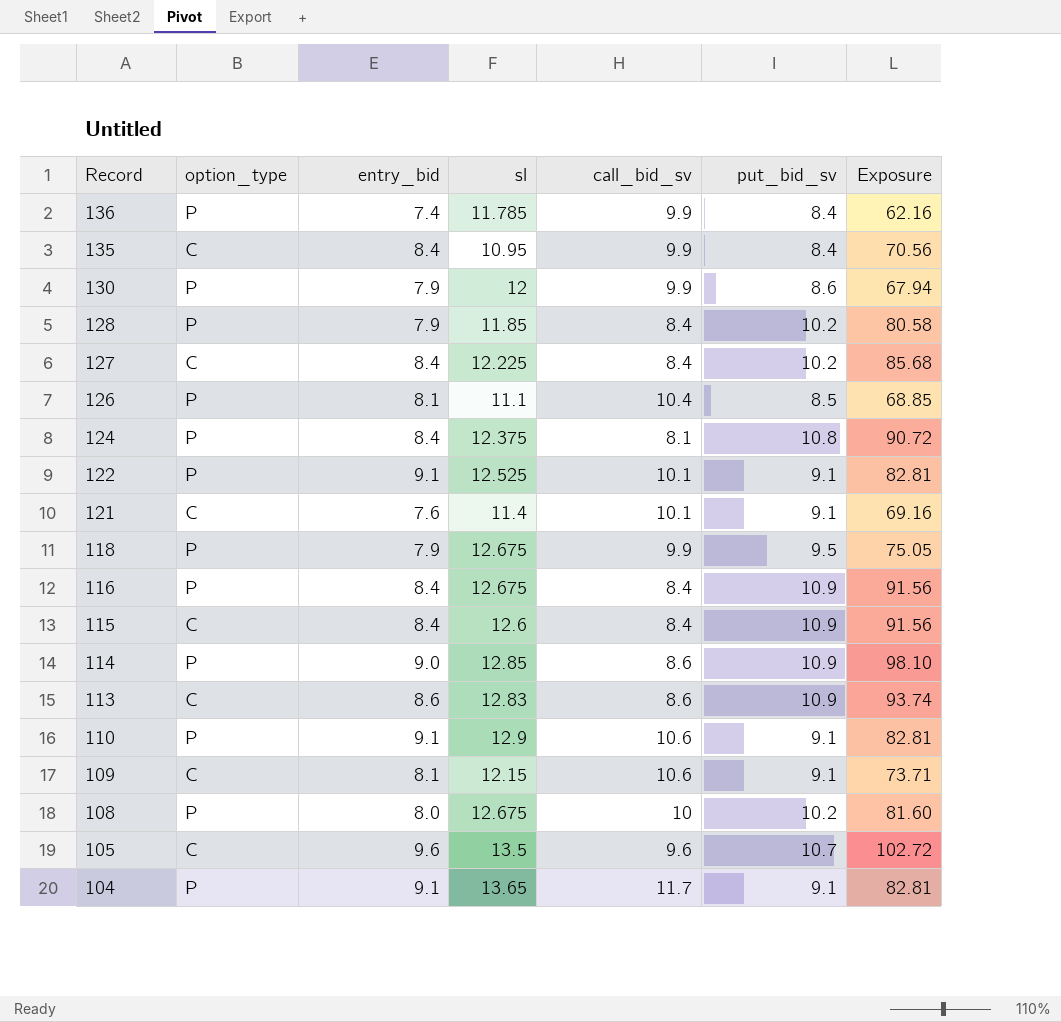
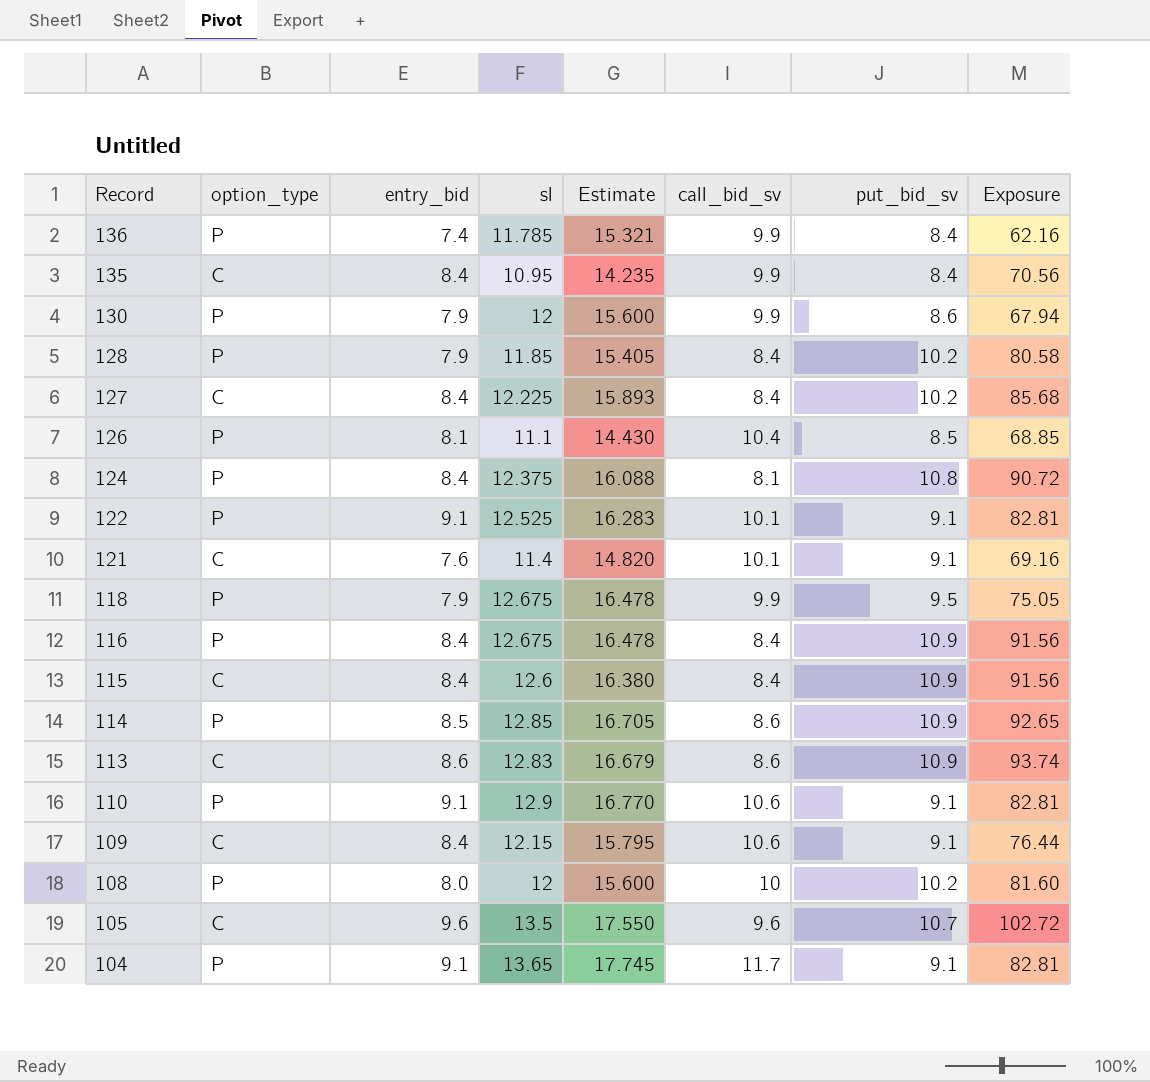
column Estimate | formula: none -> [sl] * 1.3
114 | entry_bid: 9.0 -> 8.5
114 | Exposure: 98.10 -> 92.65
109 | entry_bid: 8.1 -> 8.4
109 | Exposure: 73.71 -> 76.44
108 | sl: 12.675 -> 12

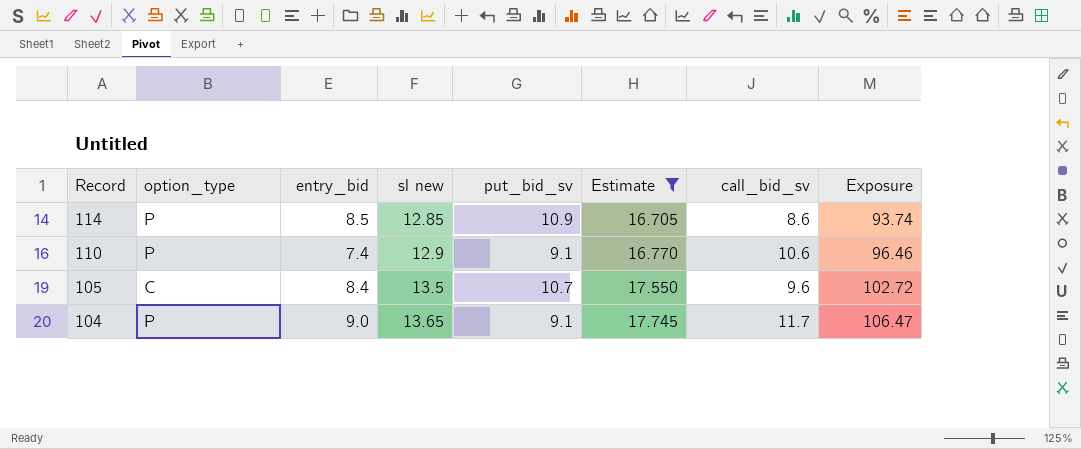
filter: none -> Estimate >= 16.705
column name: sl -> sl new
column put_bid_sv | position: 7 -> 5
column Exposure | formula: [entry_bid] * [put_bid_sv] -> [put_bid_sv] * [call_bid_sv]
110 | entry_bid: 9.1 -> 7.4
105 | entry_bid: 9.6 -> 8.4
104 | entry_bid: 9.1 -> 9.0

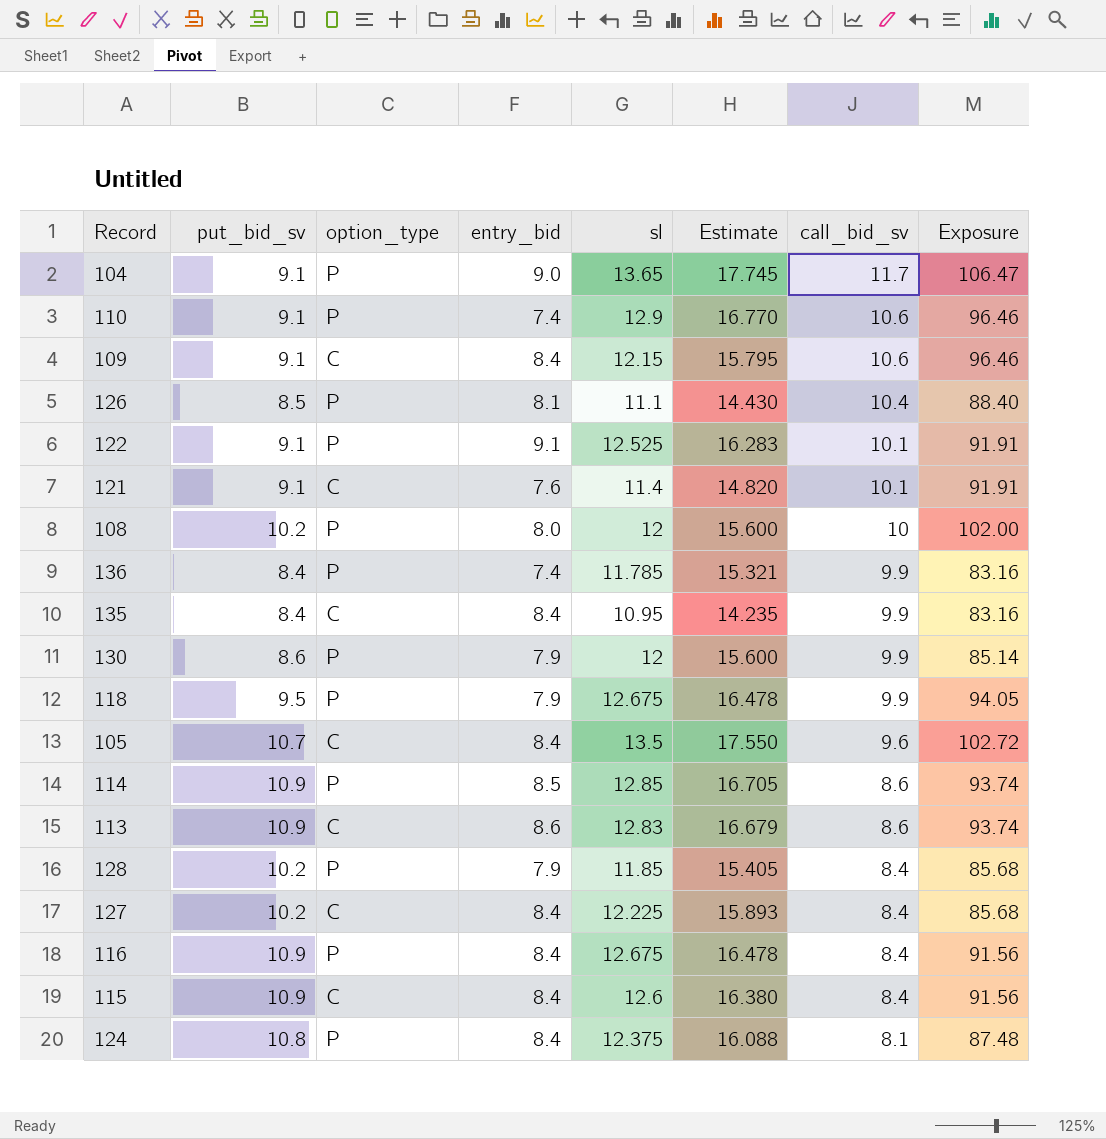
filter: Estimate >= 16.705 -> none
row order: Record descending -> call_bid_sv descending
column put_bid_sv | position: 5 -> 2
column name: sl new -> sl

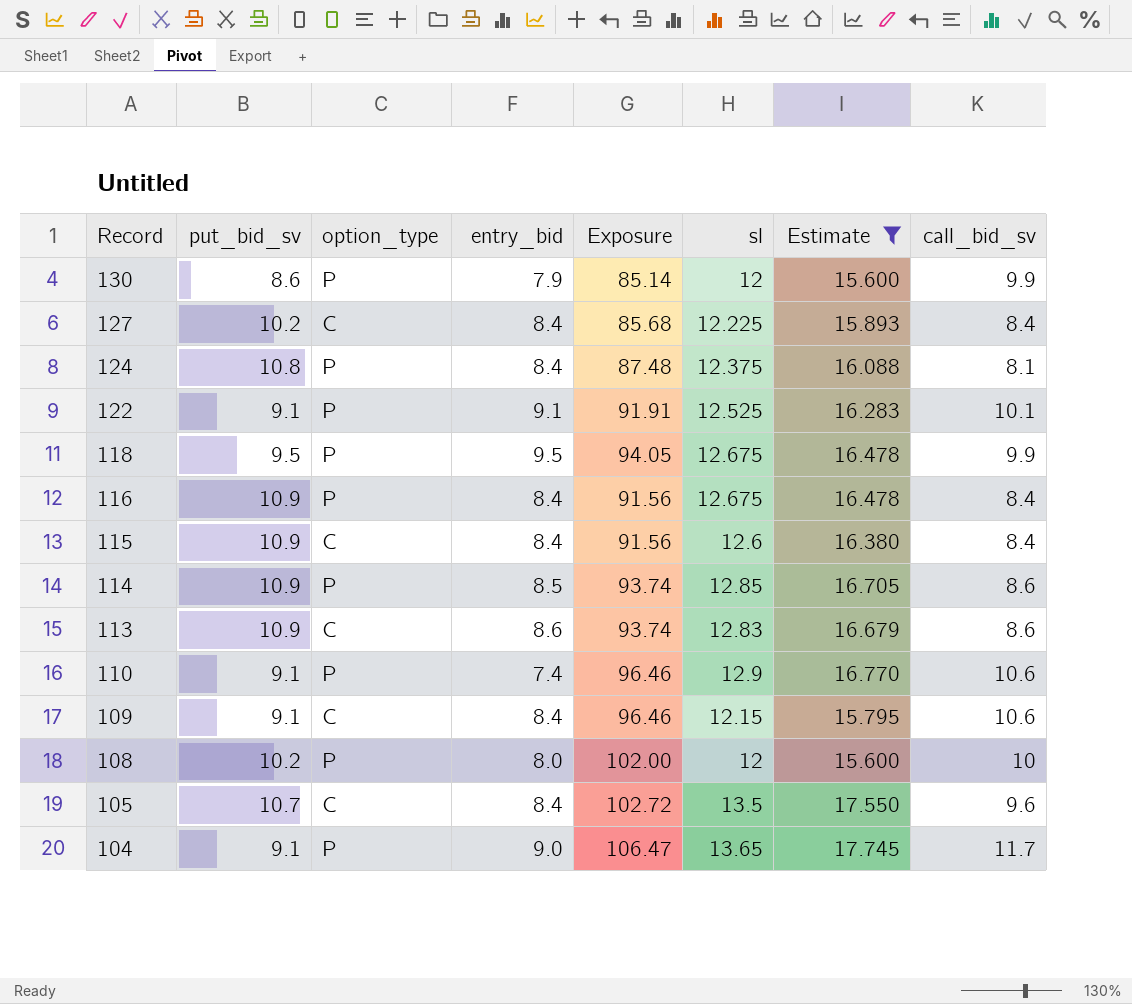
filter: none -> Estimate >= 15.600
row order: call_bid_sv descending -> Record descending
column Exposure | position: 8 -> 5
118 | entry_bid: 7.9 -> 9.5

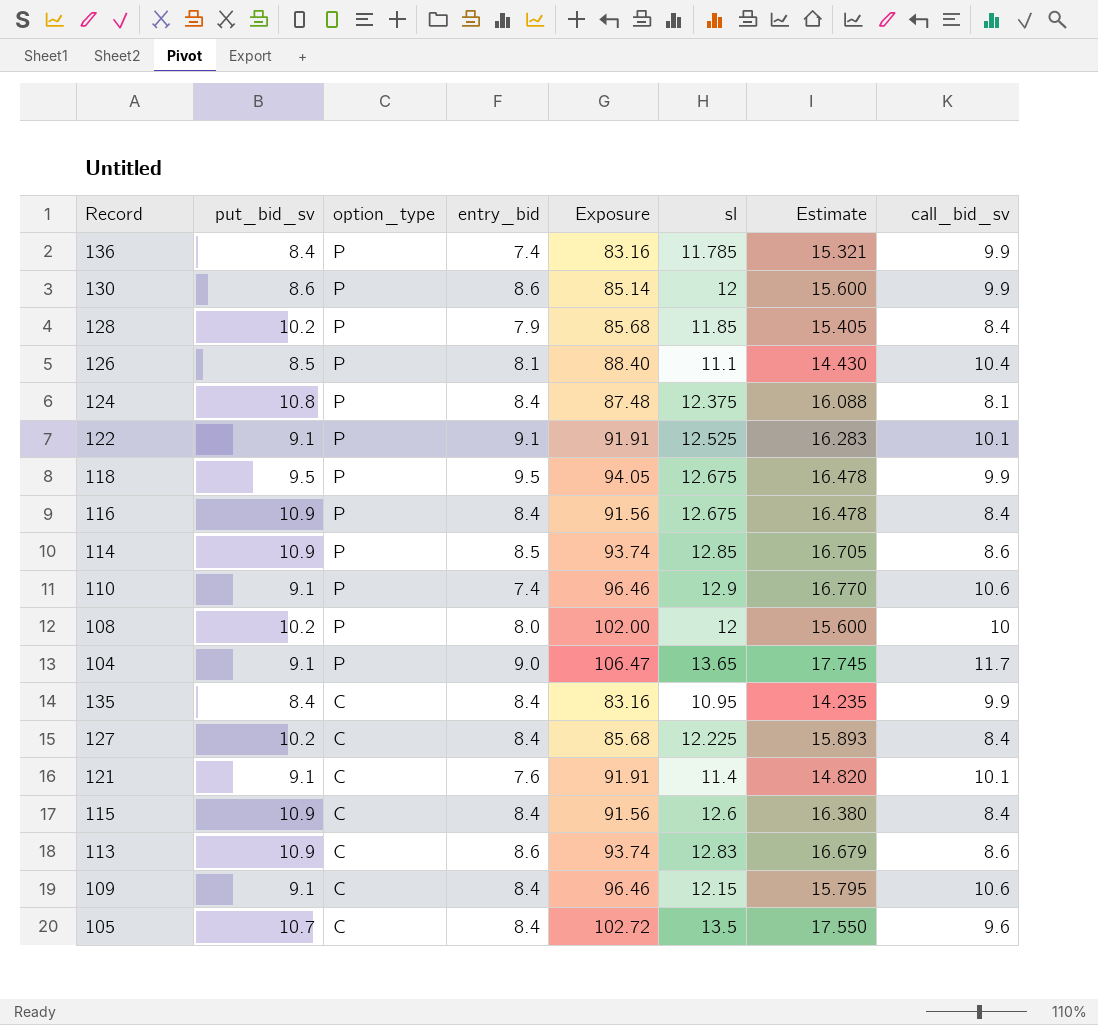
filter: Estimate >= 15.600 -> none
row order: Record descending -> option_type descending
130 | entry_bid: 7.9 -> 8.6

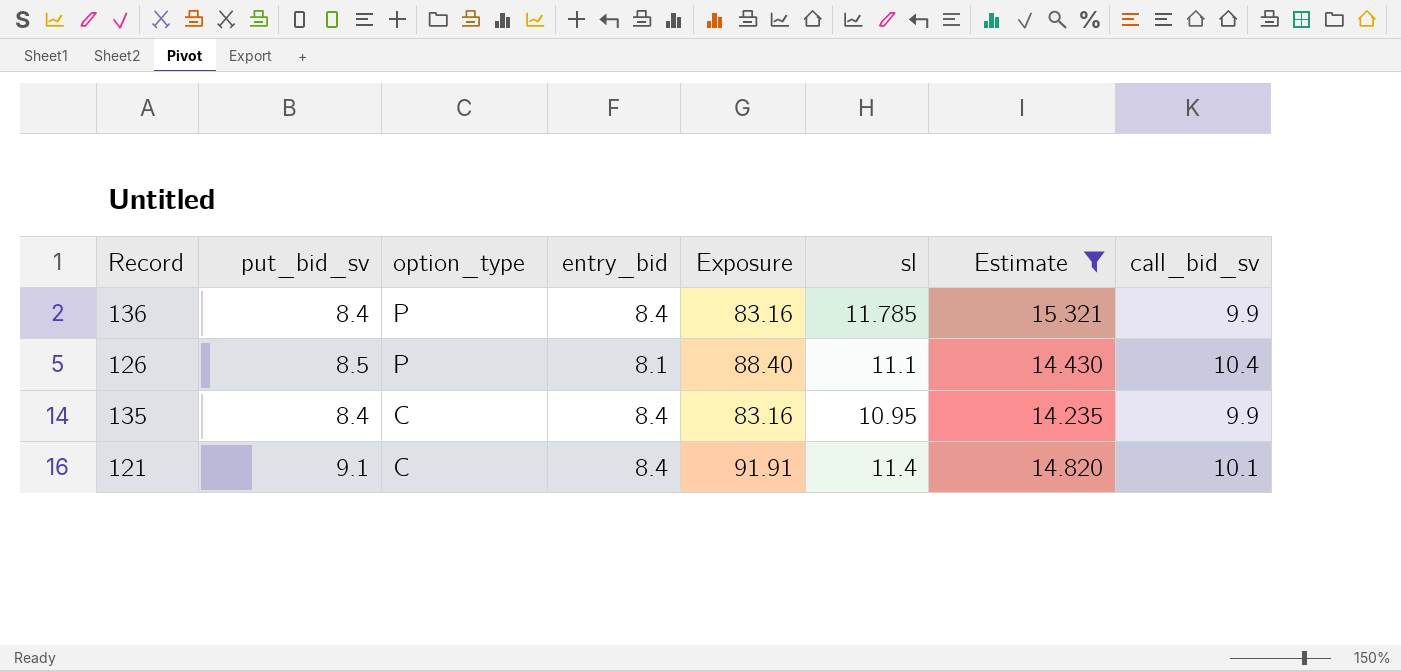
filter: none -> Estimate <= 15.321
136 | entry_bid: 7.4 -> 8.4
121 | entry_bid: 7.6 -> 8.4

